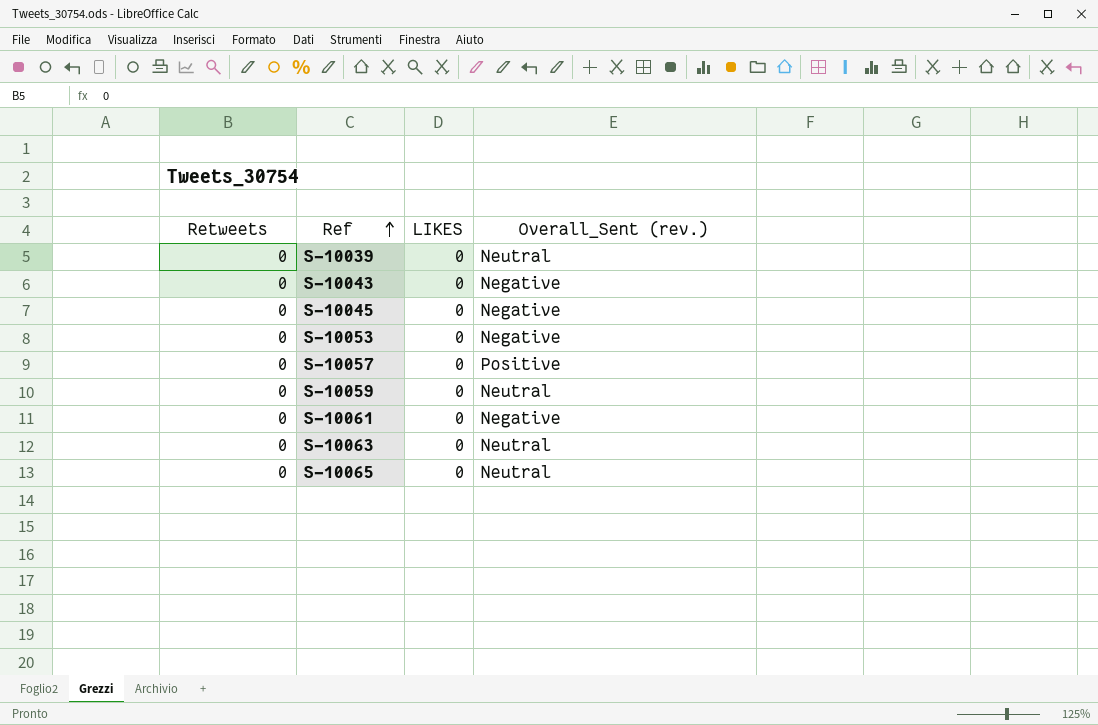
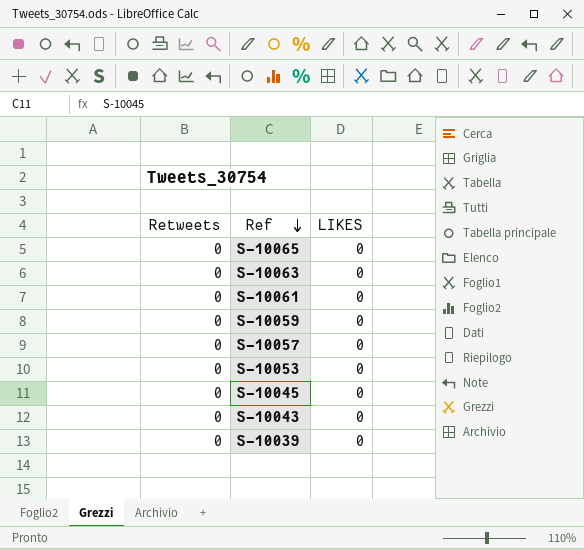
row order: Ref ascending -> Ref descending
column Overall_Sent (rev.) | position: 4 -> none

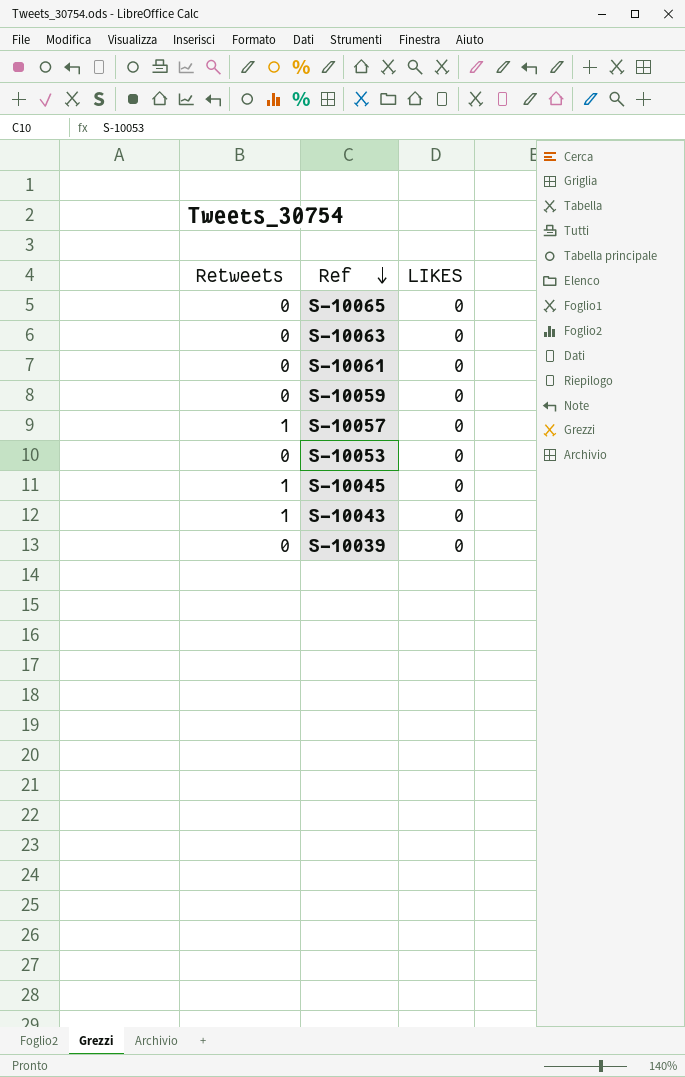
S-10057 | Retweets: 0 -> 1
S-10045 | Retweets: 0 -> 1
S-10043 | Retweets: 0 -> 1

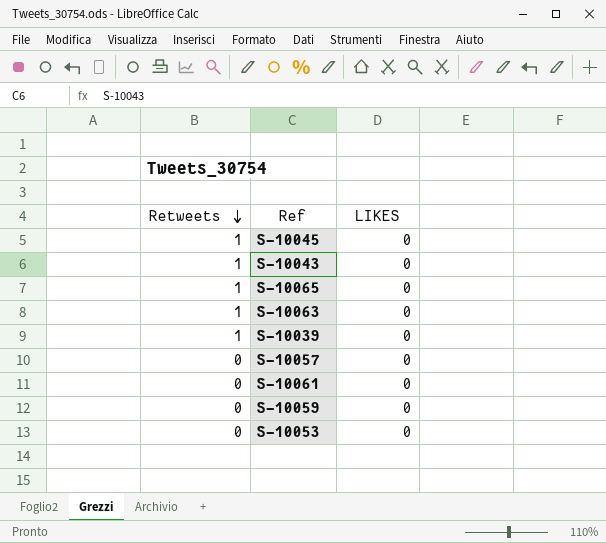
row order: Ref descending -> Retweets descending
S-10065 | Retweets: 0 -> 1
S-10063 | Retweets: 0 -> 1
S-10039 | Retweets: 0 -> 1
S-10057 | Retweets: 1 -> 0

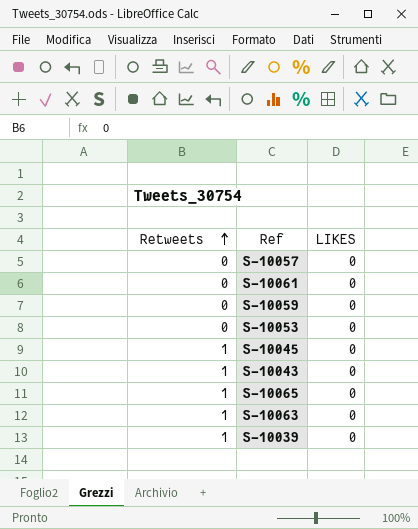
row order: Retweets descending -> Retweets ascending

